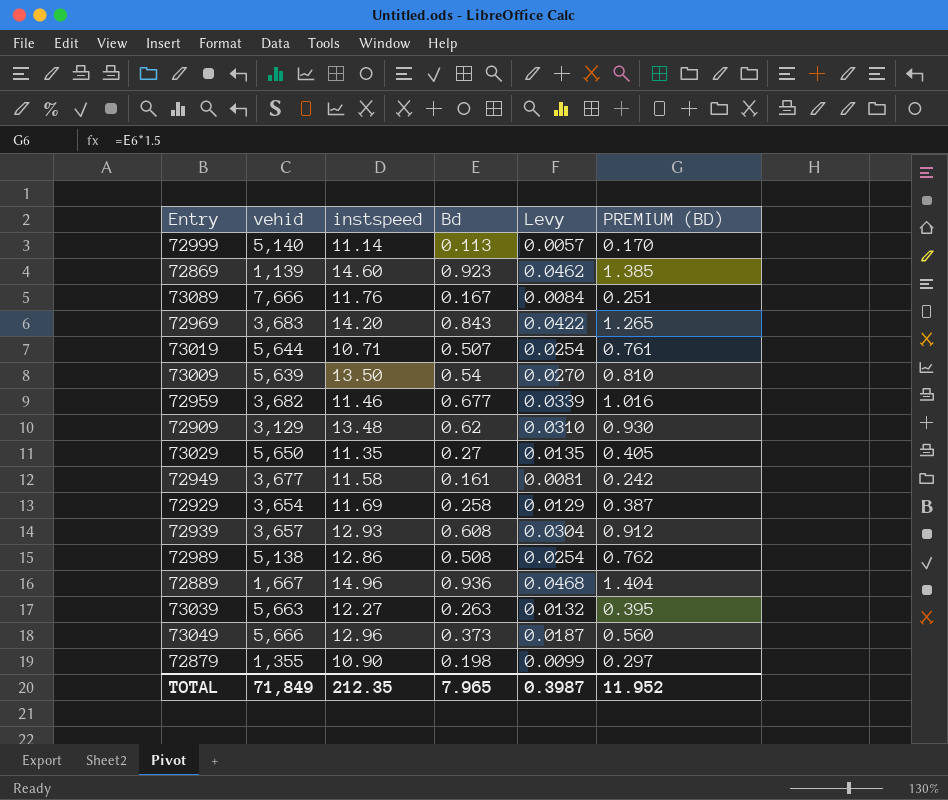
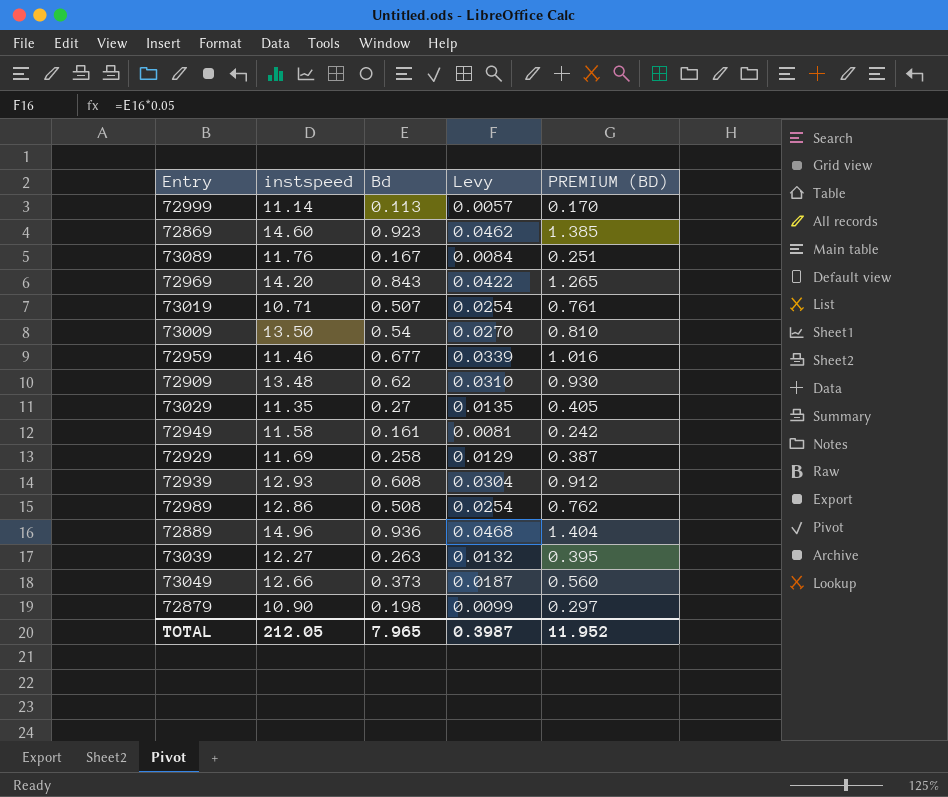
column vehid | position: 2 -> none
73049 | instspeed: 12.96 -> 12.66
TOTAL | instspeed: 212.35 -> 212.05

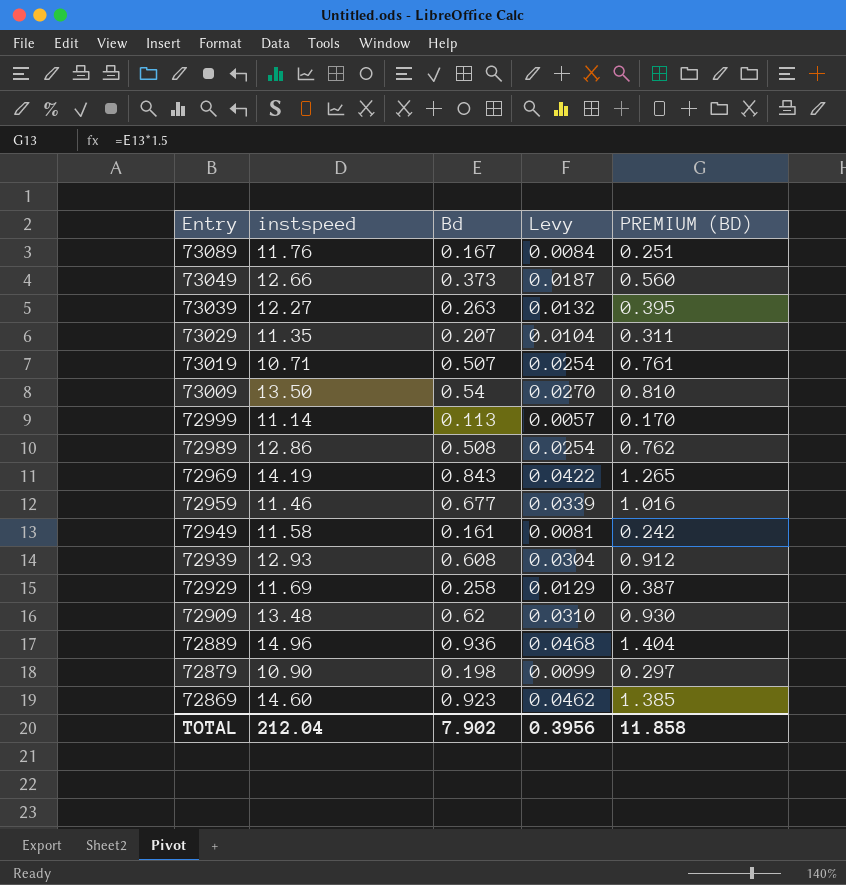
row order: none -> Entry descending
73029 | Bd: 0.27 -> 0.207
73029 | Levy: 0.0135 -> 0.0104
73029 | PREMIUM (BD): 0.405 -> 0.311
72969 | instspeed: 14.20 -> 14.19
TOTAL | instspeed: 212.05 -> 212.04
TOTAL | Bd: 7.965 -> 7.902
TOTAL | Levy: 0.3987 -> 0.3956
TOTAL | PREMIUM (BD): 11.952 -> 11.858

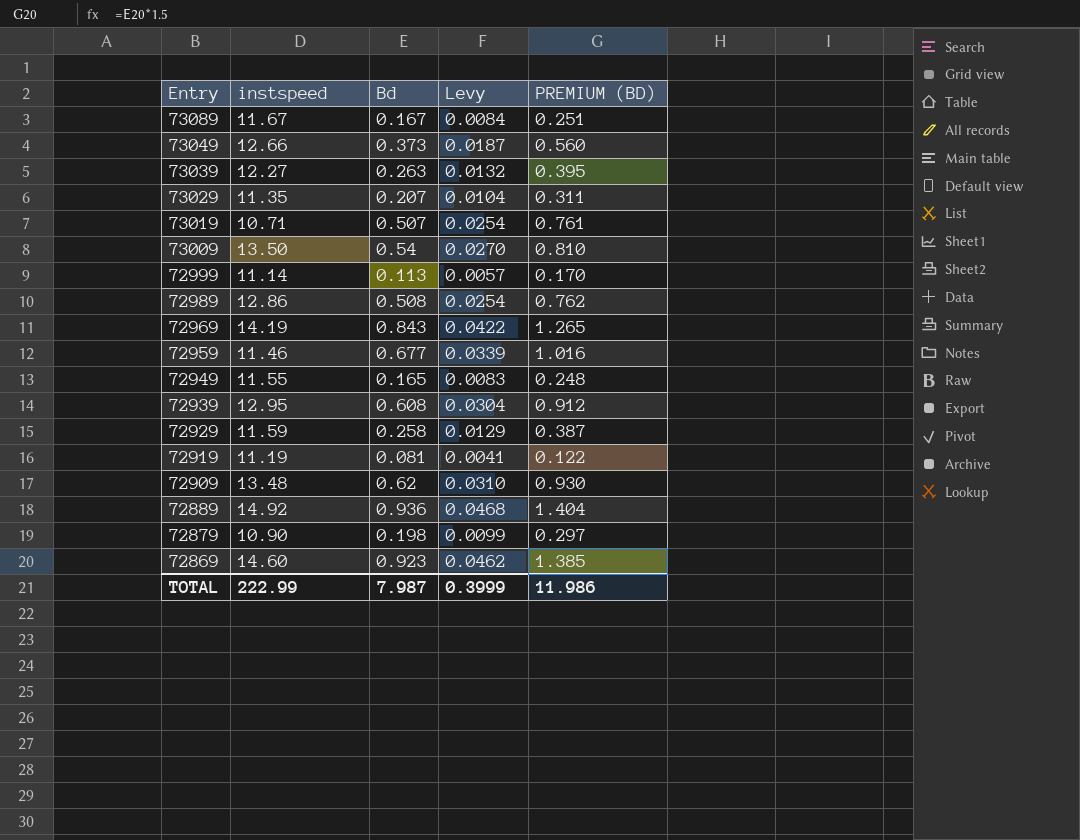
73089 | instspeed: 11.76 -> 11.67
72949 | instspeed: 11.58 -> 11.55
72949 | Bd: 0.161 -> 0.165
72949 | Levy: 0.0081 -> 0.0083
72949 | PREMIUM (BD): 0.242 -> 0.248
72939 | instspeed: 12.93 -> 12.95
72929 | instspeed: 11.69 -> 11.59
row 72919: none -> 11.19 | 0.081 | 0.0041 | 0.122
72889 | instspeed: 14.96 -> 14.92
TOTAL | instspeed: 212.04 -> 222.99
TOTAL | Bd: 7.902 -> 7.987
TOTAL | Levy: 0.3956 -> 0.3999
TOTAL | PREMIUM (BD): 11.858 -> 11.986

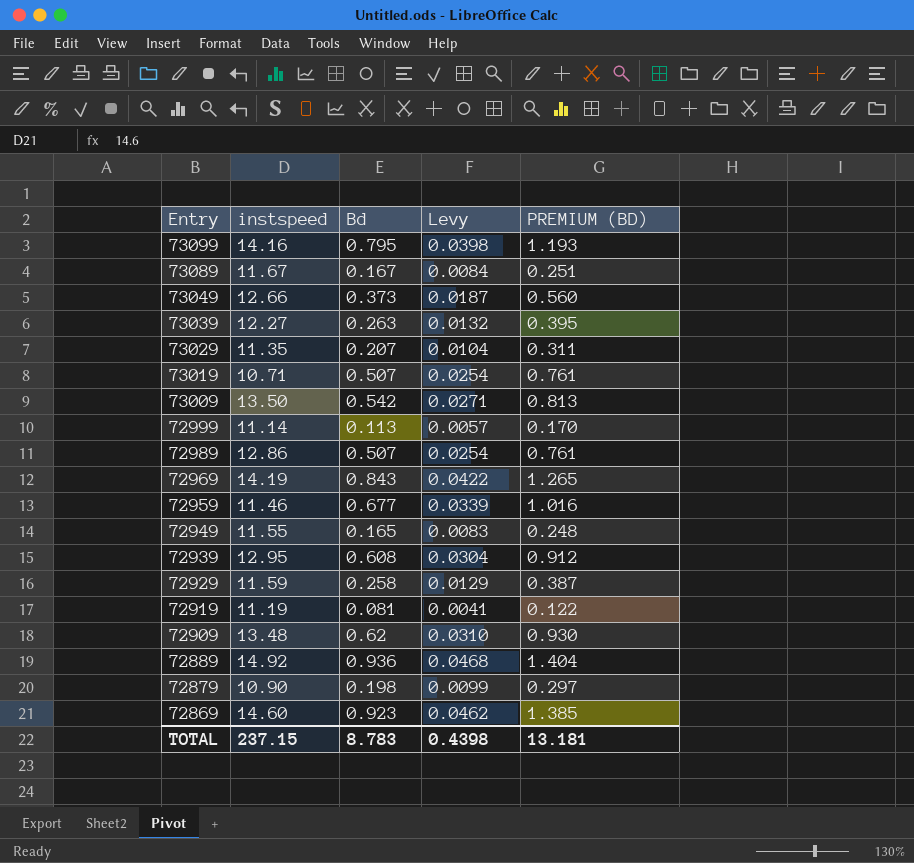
row 73099: none -> 14.16 | 0.795 | 0.0398 | 1.193
73009 | Bd: 0.54 -> 0.542
73009 | Levy: 0.0270 -> 0.0271
73009 | PREMIUM (BD): 0.810 -> 0.813
72989 | Bd: 0.508 -> 0.507
72989 | PREMIUM (BD): 0.762 -> 0.761
TOTAL | instspeed: 222.99 -> 237.15
TOTAL | Bd: 7.987 -> 8.783
TOTAL | Levy: 0.3999 -> 0.4398
TOTAL | PREMIUM (BD): 11.986 -> 13.181

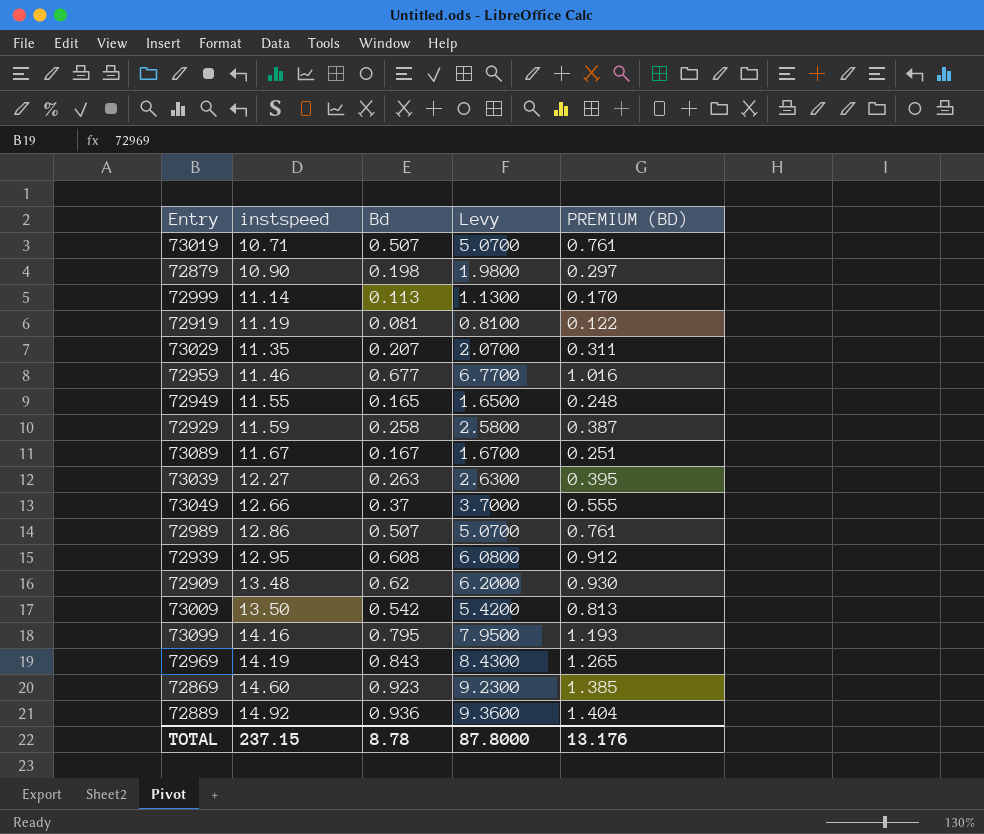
row order: Entry descending -> instspeed ascending
column Levy | formula: [Bd] * 0.05 -> [Bd] * 10
73049 | Bd: 0.373 -> 0.37
73049 | PREMIUM (BD): 0.560 -> 0.555
TOTAL | Bd: 8.783 -> 8.78
TOTAL | Levy: 0.4398 -> 87.8000
TOTAL | PREMIUM (BD): 13.181 -> 13.176

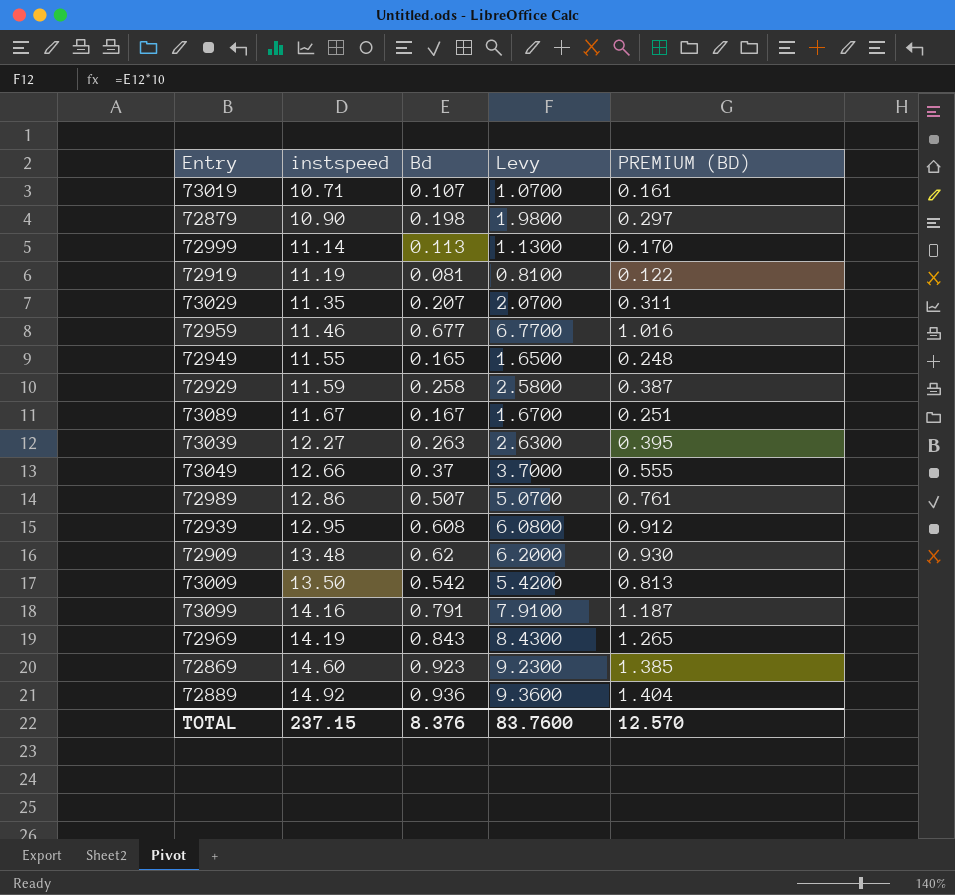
73019 | Bd: 0.507 -> 0.107
73019 | Levy: 5.0700 -> 1.0700
73019 | PREMIUM (BD): 0.761 -> 0.161
73099 | Bd: 0.795 -> 0.791
73099 | Levy: 7.9500 -> 7.9100
73099 | PREMIUM (BD): 1.193 -> 1.187
TOTAL | Bd: 8.78 -> 8.376
TOTAL | Levy: 87.8000 -> 83.7600
TOTAL | PREMIUM (BD): 13.176 -> 12.570

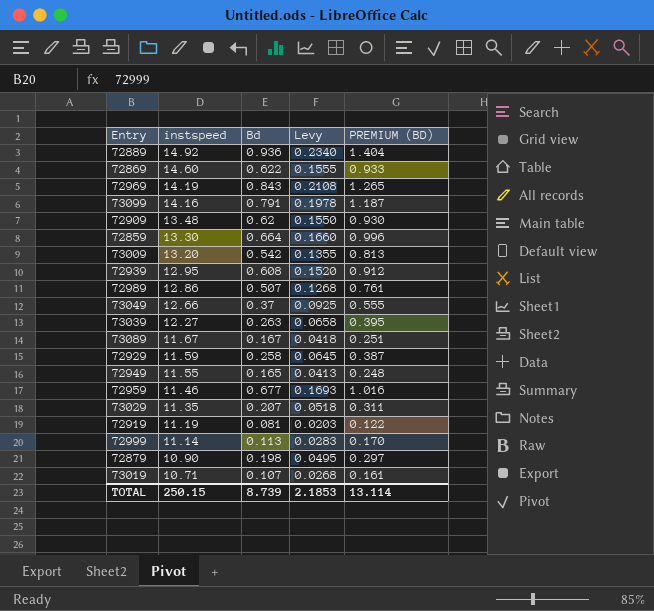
row order: instspeed ascending -> instspeed descending
column Levy | formula: [Bd] * 10 -> [Bd] * 0.25
72869 | Bd: 0.923 -> 0.622
72869 | PREMIUM (BD): 1.385 -> 0.933
row 72859: none -> 13.30 | 0.664 | 0.1660 | 0.996
73009 | instspeed: 13.50 -> 13.20
TOTAL | instspeed: 237.15 -> 250.15
TOTAL | Bd: 8.376 -> 8.739
TOTAL | Levy: 83.7600 -> 2.1853
TOTAL | PREMIUM (BD): 12.570 -> 13.114

